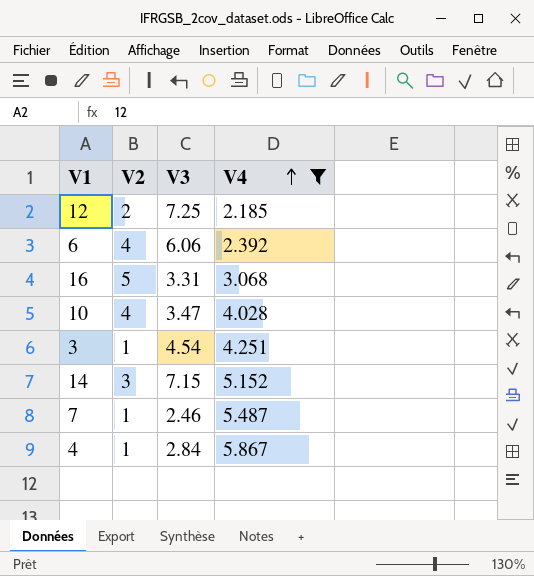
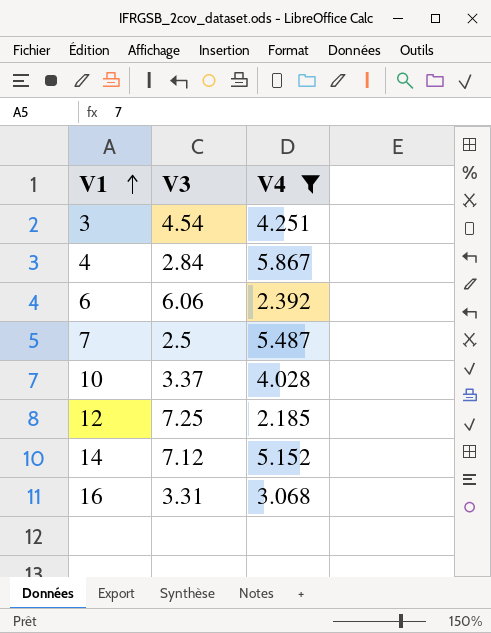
row order: V4 ascending -> V1 ascending
column V2 | position: 2 -> none
7 | V3: 2.46 -> 2.5
10 | V3: 3.47 -> 3.37
14 | V3: 7.15 -> 7.12

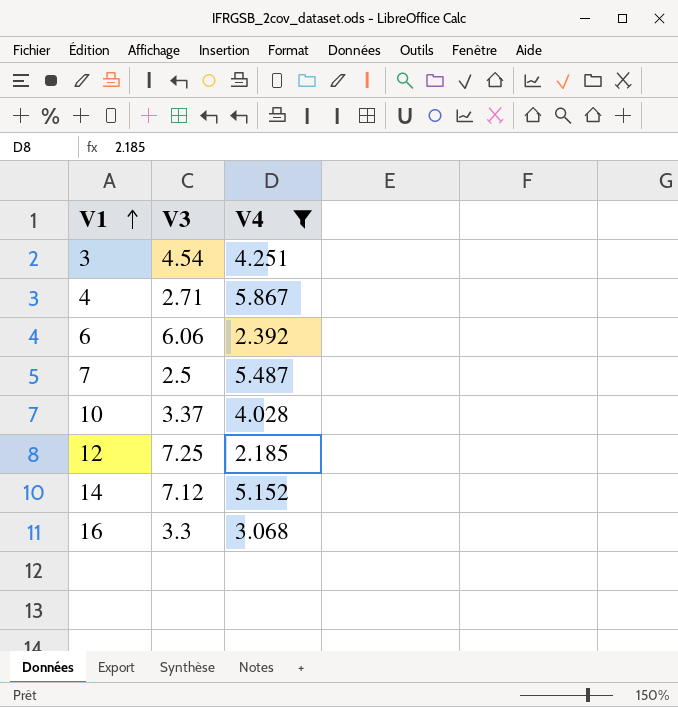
4 | V3: 2.84 -> 2.71
16 | V3: 3.31 -> 3.3

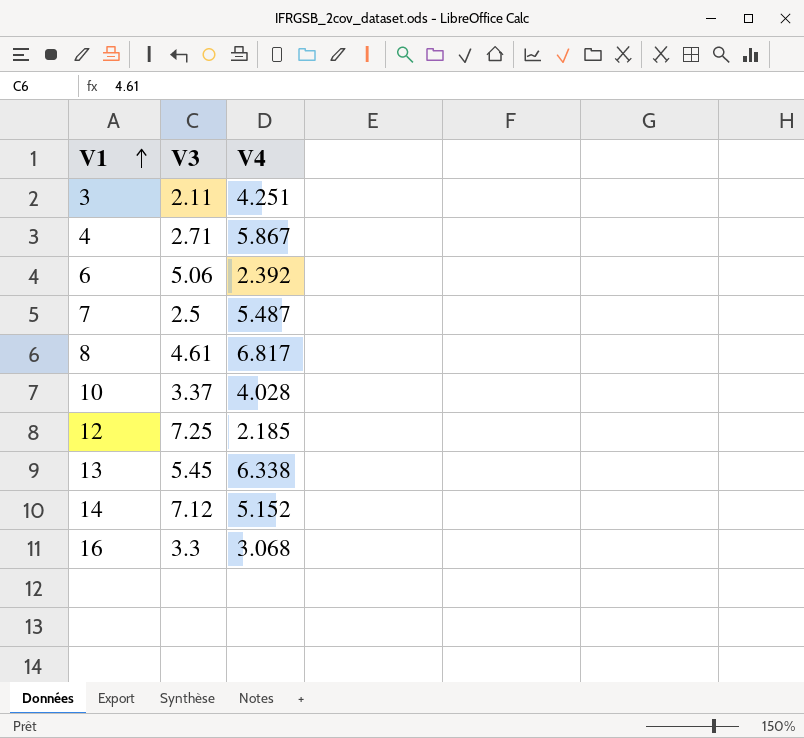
filter: V4 <= 5.867 -> none
3 | V3: 4.54 -> 2.11
6 | V3: 6.06 -> 5.06

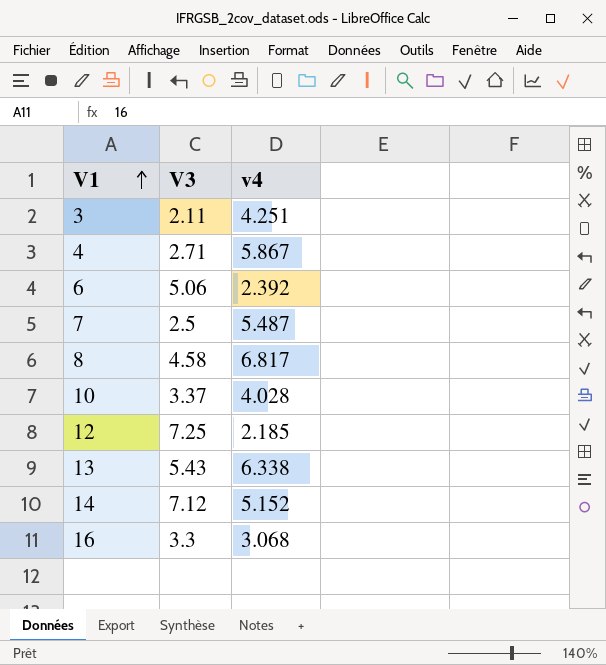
column name: V4 -> v4
8 | V3: 4.61 -> 4.58
13 | V3: 5.45 -> 5.43

